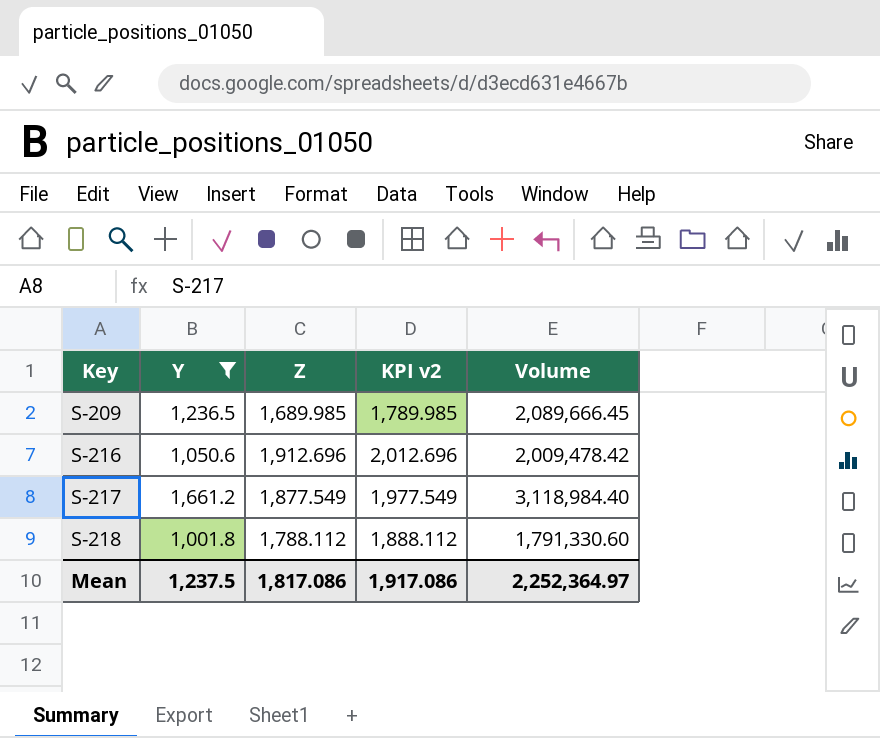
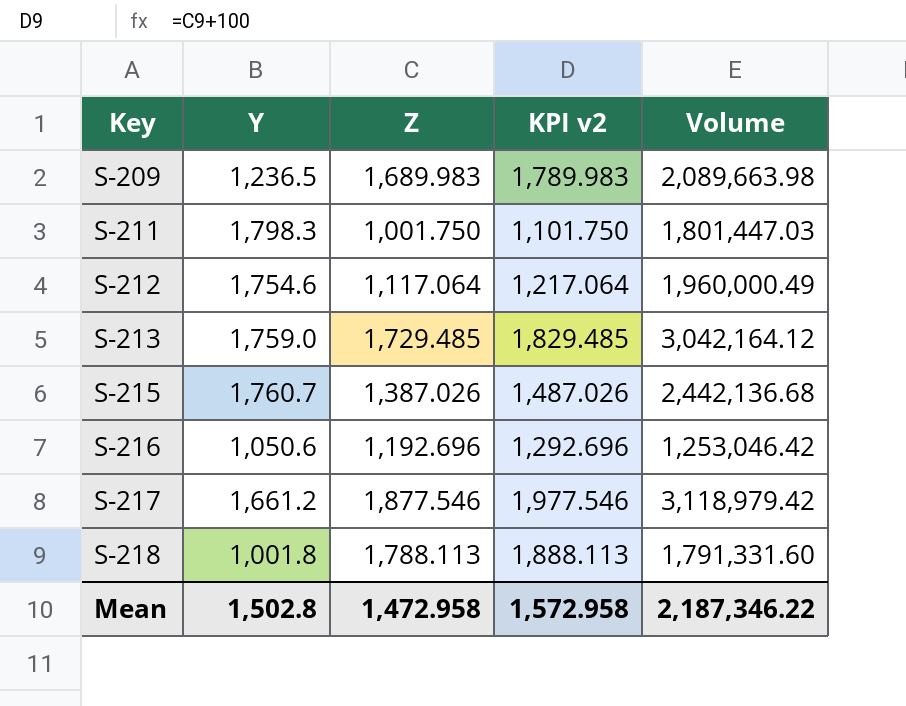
filter: Y <= 1,661.2 -> none
S-209 | Z: 1,689.985 -> 1,689.983
S-209 | KPI v2: 1,789.985 -> 1,789.983
S-209 | Volume: 2,089,666.45 -> 2,089,663.98
S-216 | Z: 1,912.696 -> 1,192.696
S-216 | KPI v2: 2,012.696 -> 1,292.696
S-216 | Volume: 2,009,478.42 -> 1,253,046.42
S-217 | Z: 1,877.549 -> 1,877.546
S-217 | KPI v2: 1,977.549 -> 1,977.546
S-217 | Volume: 3,118,984.40 -> 3,118,979.42
S-218 | Z: 1,788.112 -> 1,788.113
S-218 | KPI v2: 1,888.112 -> 1,888.113
S-218 | Volume: 1,791,330.60 -> 1,791,331.60
Mean | Y: 1,237.5 -> 1,502.8
Mean | Z: 1,817.086 -> 1,472.958
Mean | KPI v2: 1,917.086 -> 1,572.958
Mean | Volume: 2,252,364.97 -> 2,187,346.22

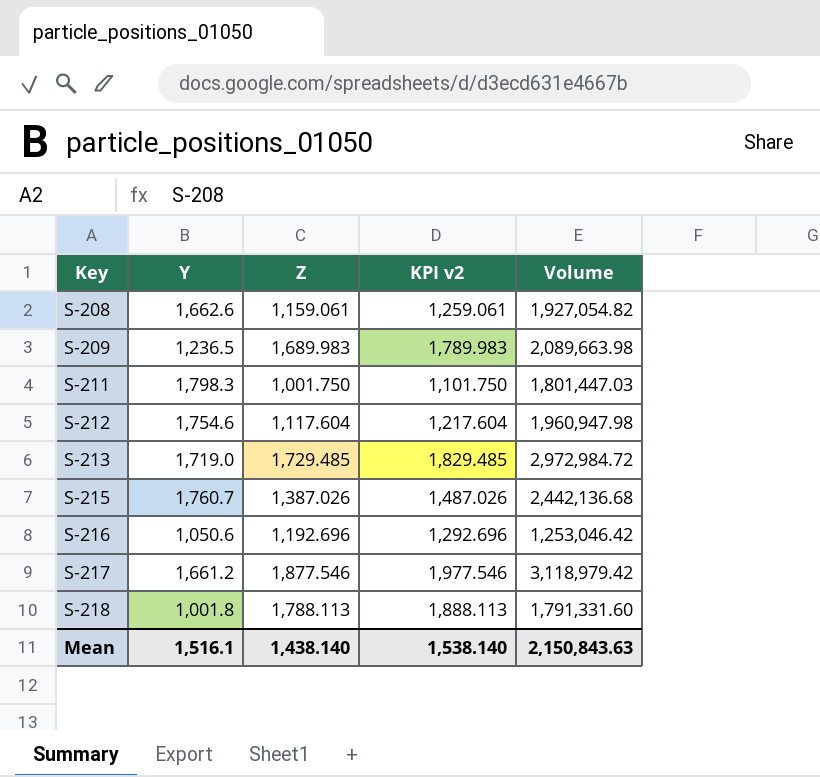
row S-208: none -> 1,662.6 | 1,159.061 | 1,259.061 | 1,927,054.82
S-212 | Z: 1,117.064 -> 1,117.604
S-212 | KPI v2: 1,217.064 -> 1,217.604
S-212 | Volume: 1,960,000.49 -> 1,960,947.98
S-213 | Y: 1,759.0 -> 1,719.0
S-213 | Volume: 3,042,164.12 -> 2,972,984.72
Mean | Y: 1,502.8 -> 1,516.1
Mean | Z: 1,472.958 -> 1,438.140
Mean | KPI v2: 1,572.958 -> 1,538.140
Mean | Volume: 2,187,346.22 -> 2,150,843.63

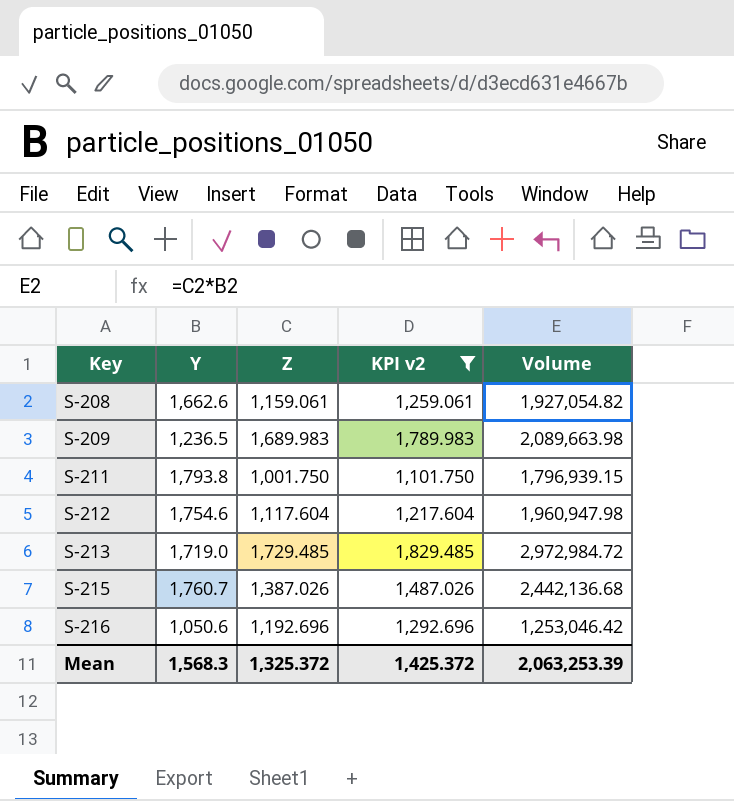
filter: none -> KPI v2 <= 1,829.485
S-211 | Y: 1,798.3 -> 1,793.8
S-211 | Volume: 1,801,447.03 -> 1,796,939.15
Mean | Y: 1,516.1 -> 1,568.3
Mean | Z: 1,438.140 -> 1,325.372
Mean | KPI v2: 1,538.140 -> 1,425.372
Mean | Volume: 2,150,843.63 -> 2,063,253.39

